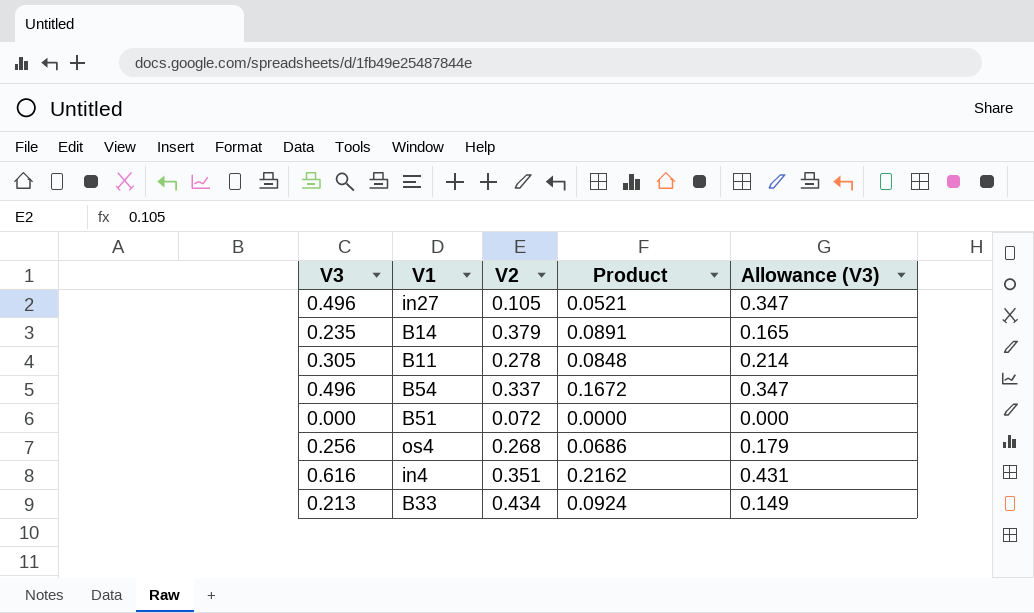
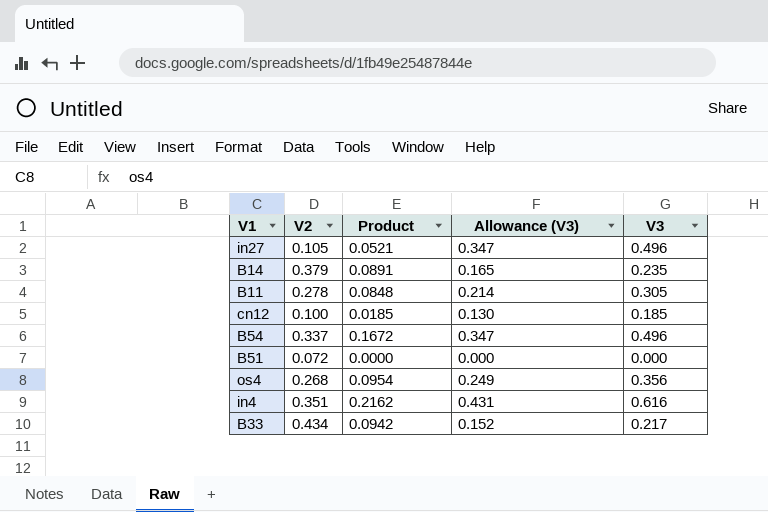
column V3 | position: 1 -> 5
row cn12: none -> 0.100 | 0.0185 | 0.130 | 0.185
os4 | Product: 0.0686 -> 0.0954
os4 | Allowance (V3): 0.179 -> 0.249
os4 | V3: 0.256 -> 0.356
B33 | Product: 0.0924 -> 0.0942
B33 | Allowance (V3): 0.149 -> 0.152
B33 | V3: 0.213 -> 0.217

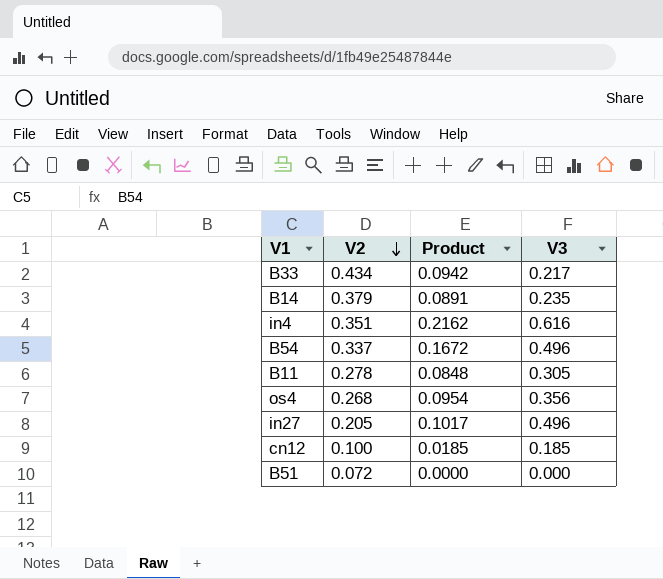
row order: none -> V2 descending
column Allowance (V3) | formula: [V3] * 0.7 -> none
in27 | V2: 0.105 -> 0.205
in27 | Product: 0.0521 -> 0.1017

